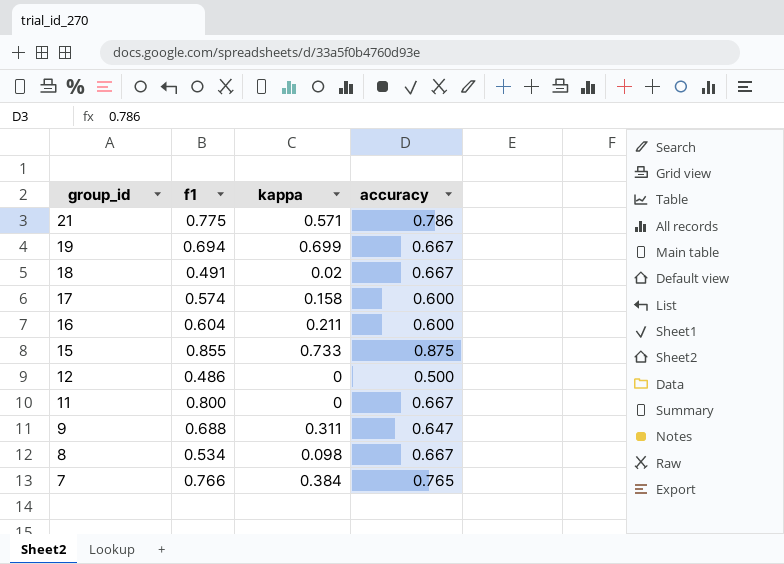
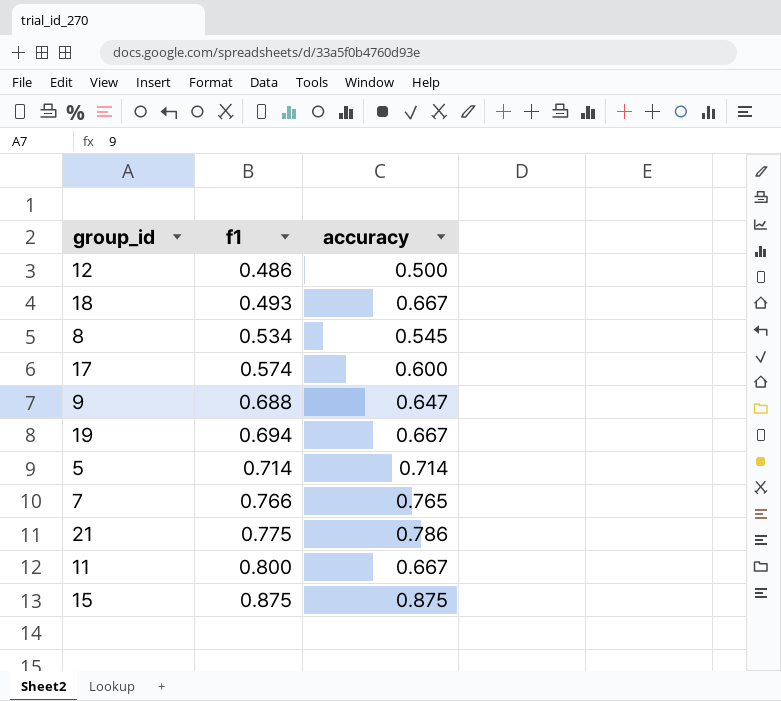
row order: group_id descending -> f1 ascending
column kappa | position: 3 -> none
row 16: 0.604 | 0.211 | 0.600 -> none
18 | f1: 0.491 -> 0.493
8 | accuracy: 0.667 -> 0.545
row 5: none -> 0.714 | 0.714
15 | f1: 0.855 -> 0.875

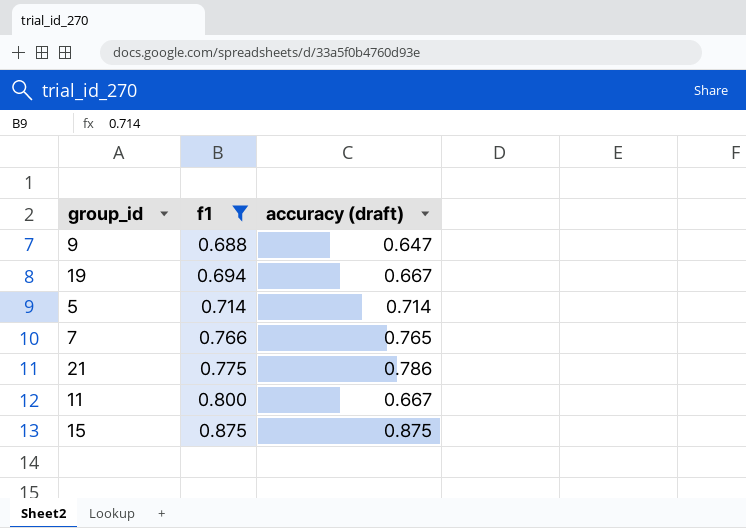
filter: none -> f1 >= 0.688
column name: accuracy -> accuracy (draft)

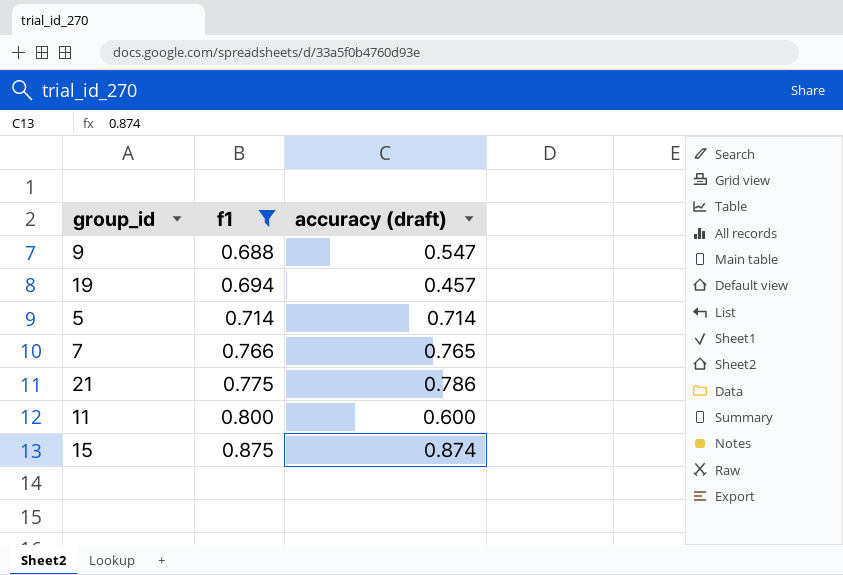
9 | accuracy (draft): 0.647 -> 0.547
19 | accuracy (draft): 0.667 -> 0.457
11 | accuracy (draft): 0.667 -> 0.600
15 | accuracy (draft): 0.875 -> 0.874

